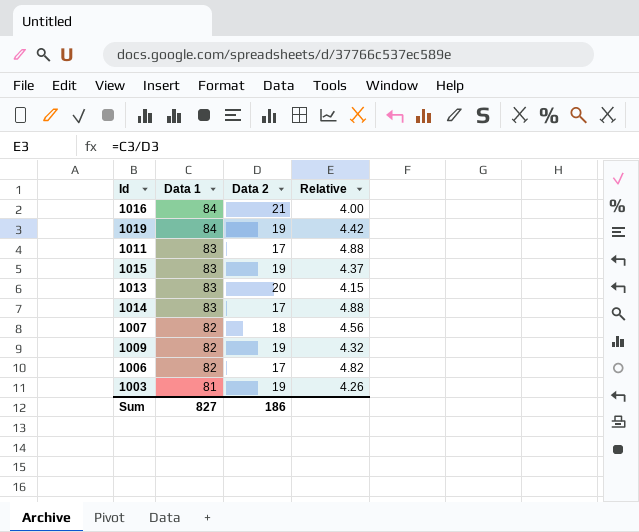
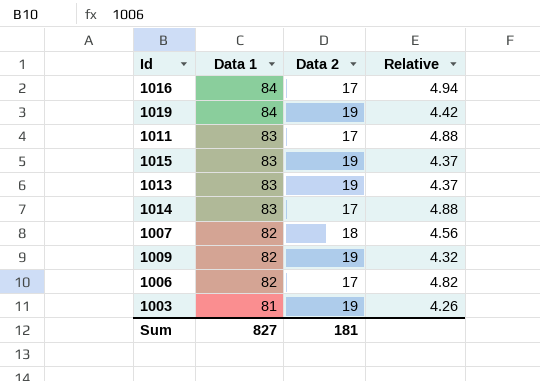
1016 | Data 2: 21 -> 17
1016 | Relative: 4.00 -> 4.94
1013 | Data 2: 20 -> 19
1013 | Relative: 4.15 -> 4.37
Sum | Data 2: 186 -> 181

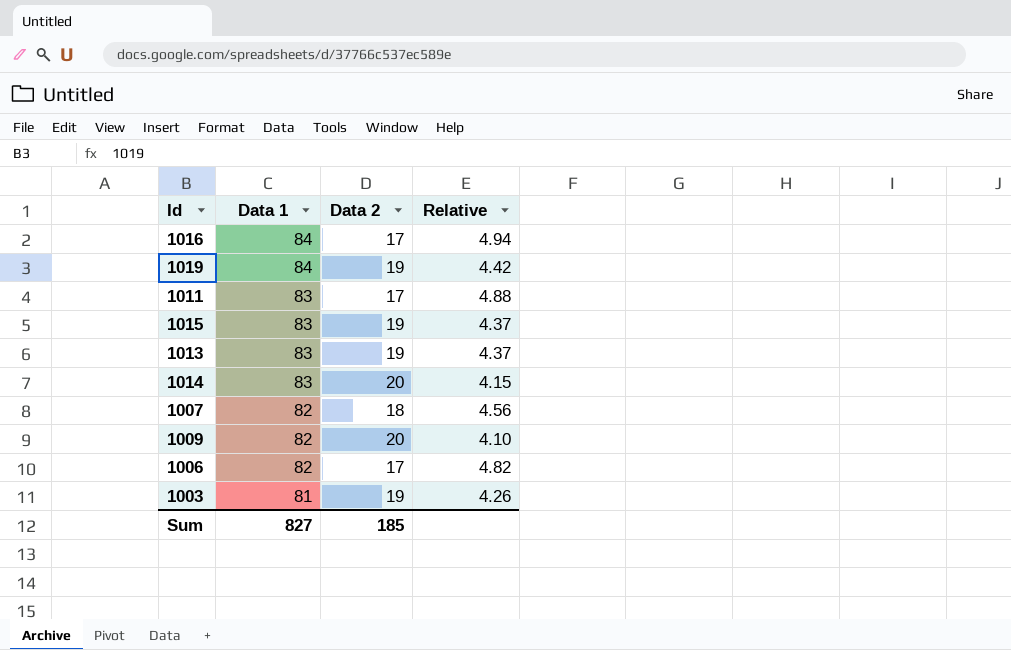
1014 | Data 2: 17 -> 20
1014 | Relative: 4.88 -> 4.15
1009 | Data 2: 19 -> 20
1009 | Relative: 4.32 -> 4.10
Sum | Data 2: 181 -> 185

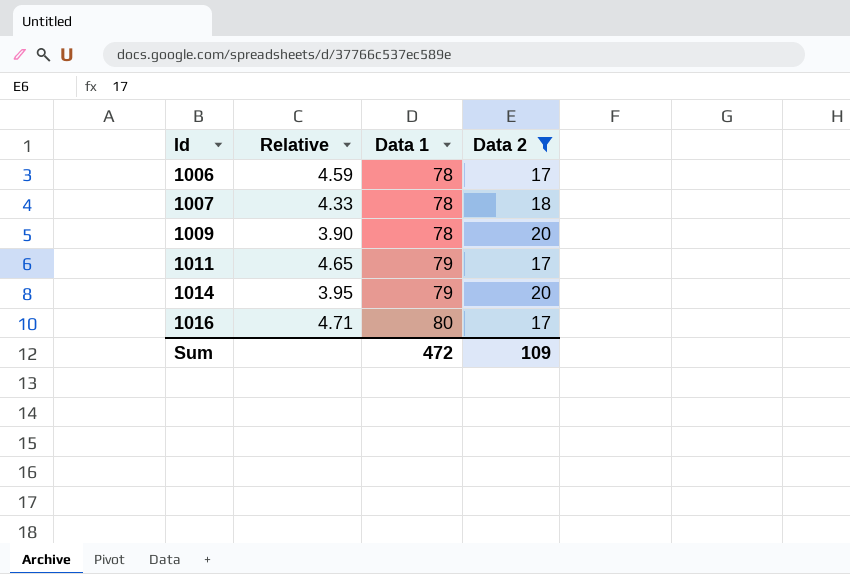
filter: none -> Data 2 != 19
row order: Data 1 descending -> Id ascending
column Relative | position: 4 -> 2
1006 | Relative: 4.82 -> 4.59
1006 | Data 1: 82 -> 78
1007 | Relative: 4.56 -> 4.33
1007 | Data 1: 82 -> 78
1009 | Relative: 4.10 -> 3.90
1009 | Data 1: 82 -> 78
1011 | Relative: 4.88 -> 4.65
1011 | Data 1: 83 -> 79
1014 | Relative: 4.15 -> 3.95
1014 | Data 1: 83 -> 79
1016 | Relative: 4.94 -> 4.71
1016 | Data 1: 84 -> 80
Sum | Data 1: 827 -> 472
Sum | Data 2: 185 -> 109

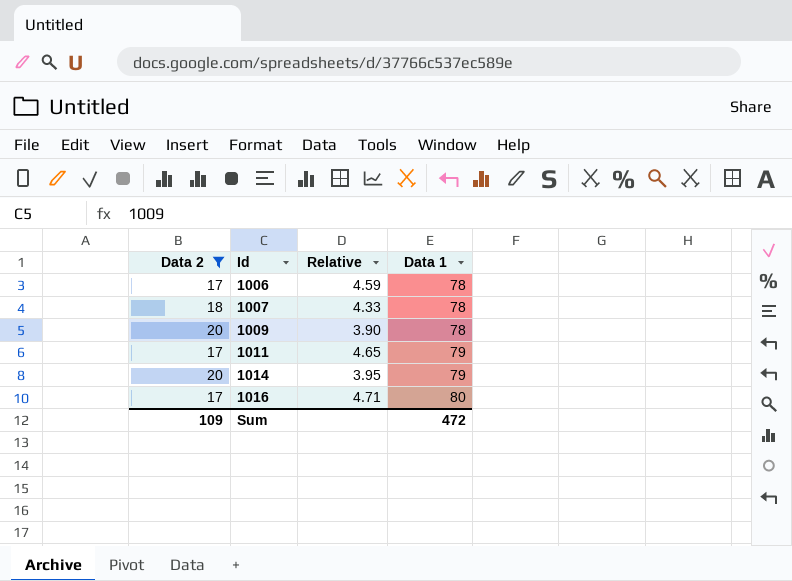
column Data 2 | position: 4 -> 1

